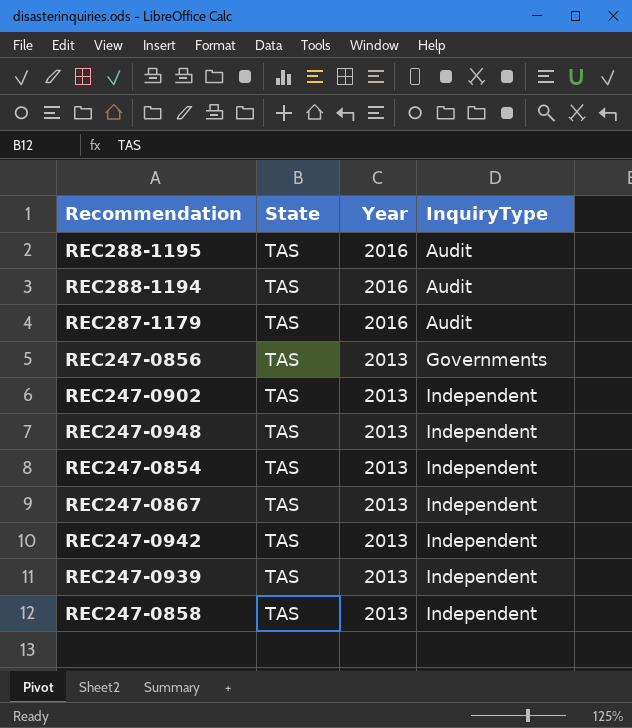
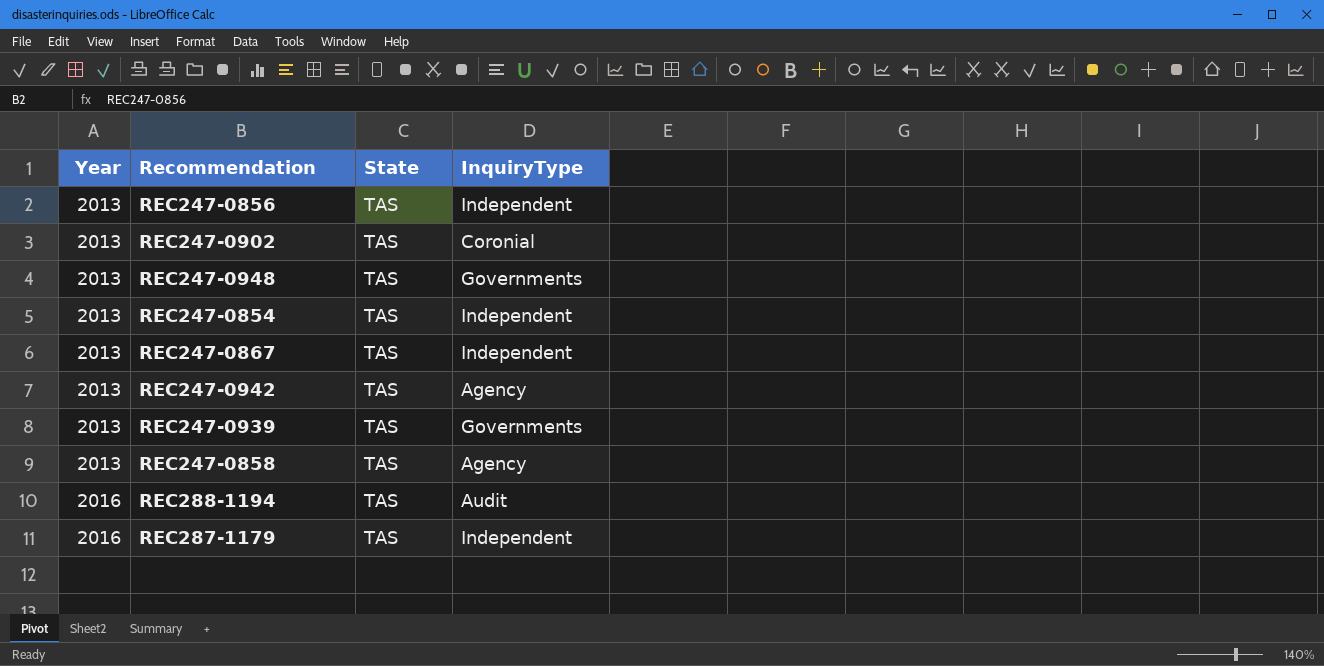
row order: Year descending -> Year ascending
column Year | position: 3 -> 1
row REC288-1195: TAS | 2016 | Audit -> none
REC247-0856 | InquiryType: Governments -> Independent
REC247-0902 | InquiryType: Independent -> Coronial
REC247-0948 | InquiryType: Independent -> Governments
REC247-0942 | InquiryType: Independent -> Agency
REC247-0939 | InquiryType: Independent -> Governments
REC247-0858 | InquiryType: Independent -> Agency
REC287-1179 | InquiryType: Audit -> Independent

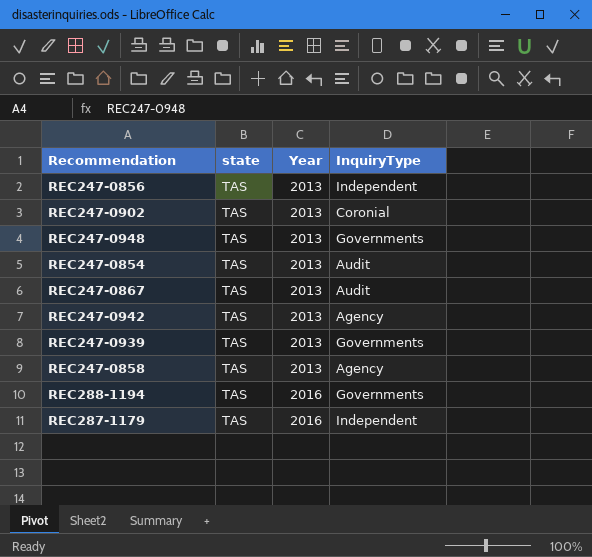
column name: State -> state
column Year | position: 1 -> 3
REC247-0854 | InquiryType: Independent -> Audit
REC247-0867 | InquiryType: Independent -> Audit
REC288-1194 | InquiryType: Audit -> Governments

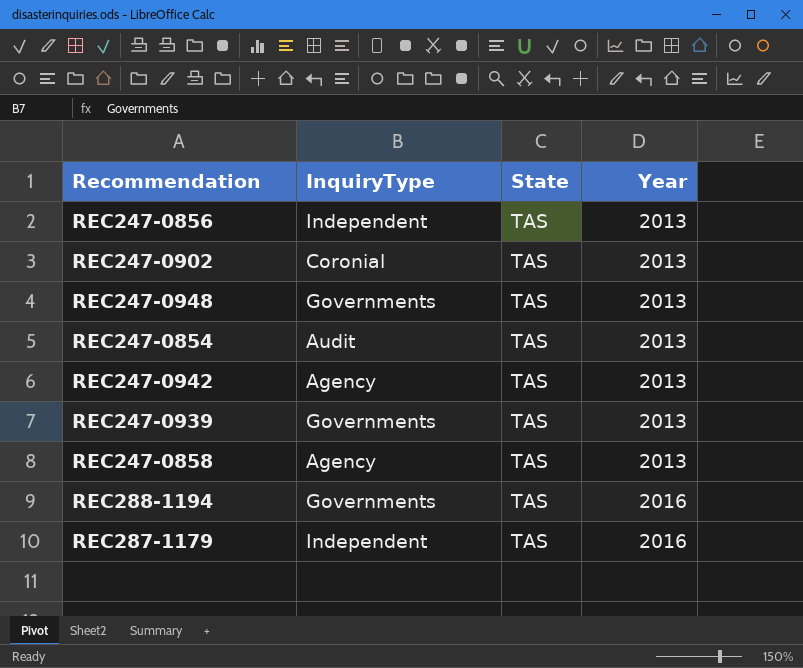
column InquiryType | position: 4 -> 2
column name: state -> State
row REC247-0867: TAS | 2013 | Audit -> none

